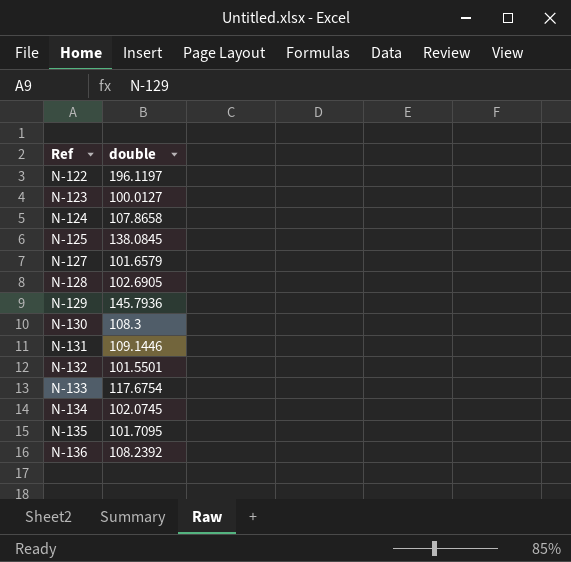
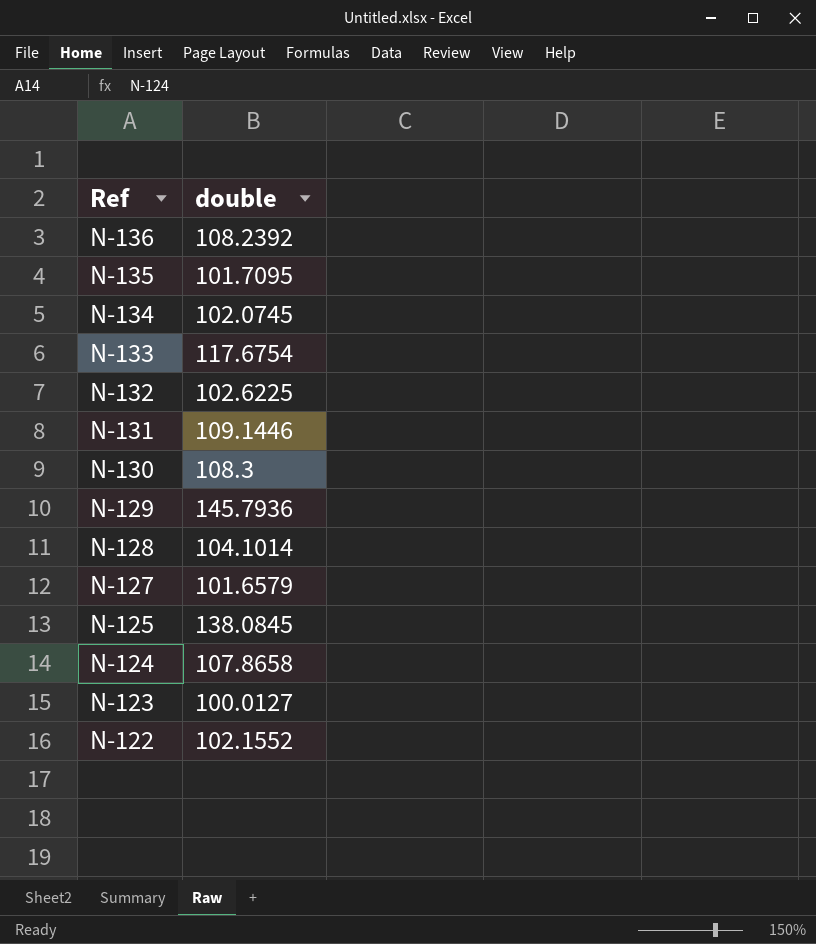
row order: Ref ascending -> Ref descending
N-132 | double: 101.5501 -> 102.6225
N-128 | double: 102.6905 -> 104.1014
N-122 | double: 196.1197 -> 102.1552

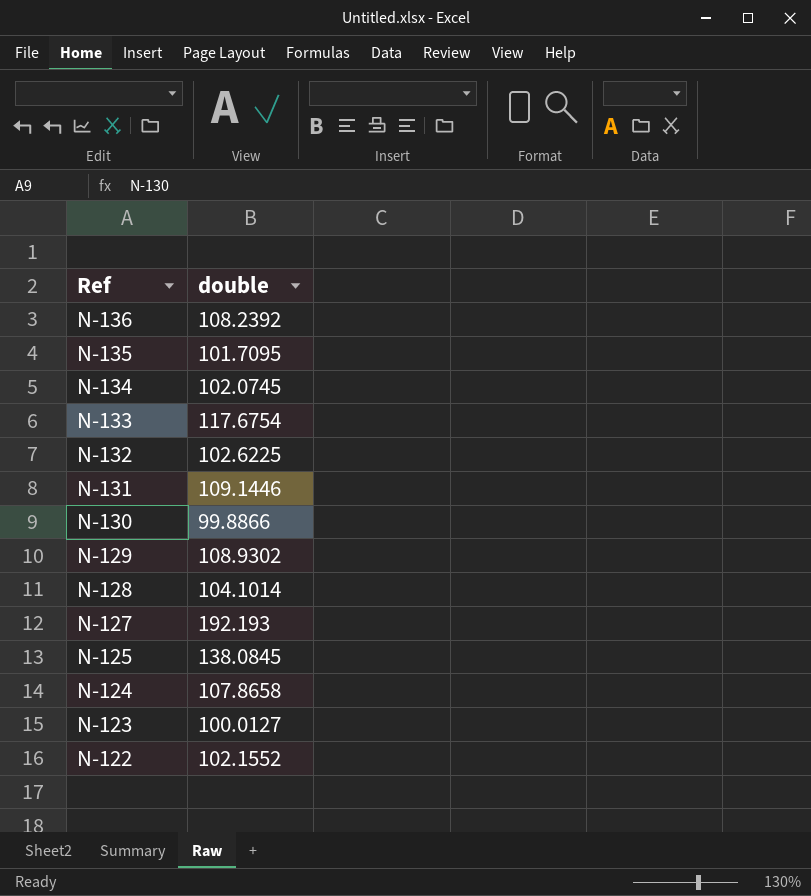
N-130 | double: 108.3 -> 99.8866
N-129 | double: 145.7936 -> 108.9302
N-127 | double: 101.6579 -> 192.193

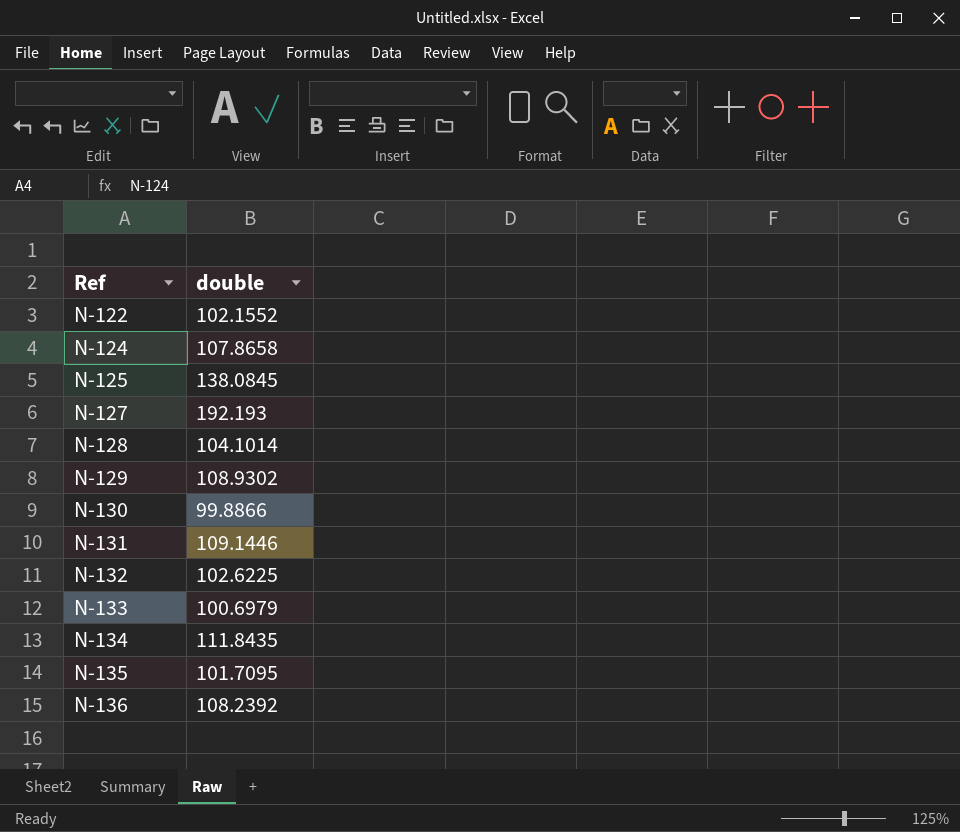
row order: Ref descending -> Ref ascending
row N-123: 100.0127 -> none
N-133 | double: 117.6754 -> 100.6979
N-134 | double: 102.0745 -> 111.8435

